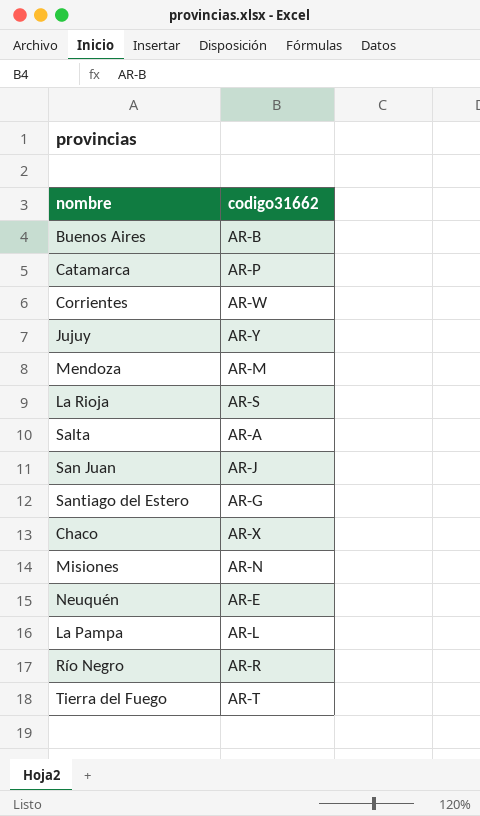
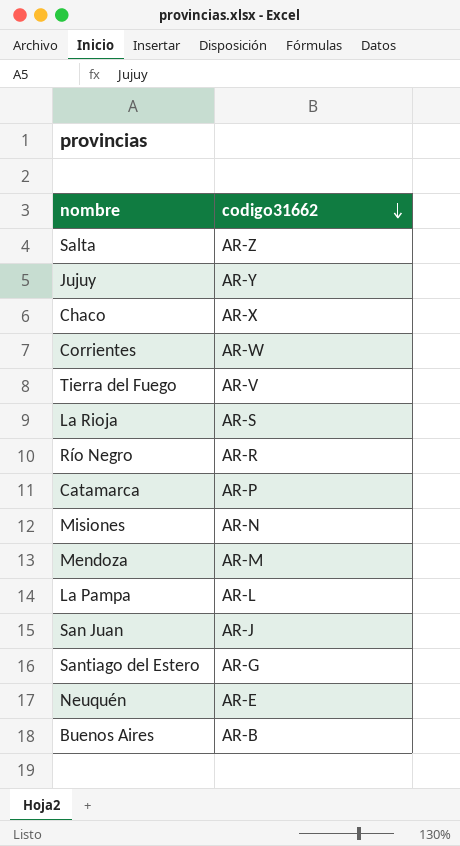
row order: none -> codigo31662 descending
Salta | codigo31662: AR-A -> AR-Z
Tierra del Fuego | codigo31662: AR-T -> AR-V

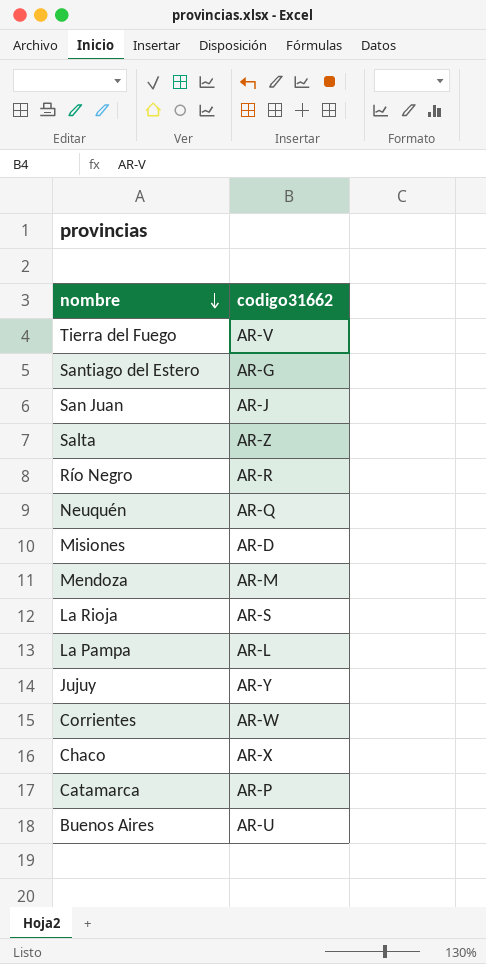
row order: codigo31662 descending -> nombre descending
Neuquén | codigo31662: AR-E -> AR-Q
Misiones | codigo31662: AR-N -> AR-D
Buenos Aires | codigo31662: AR-B -> AR-U

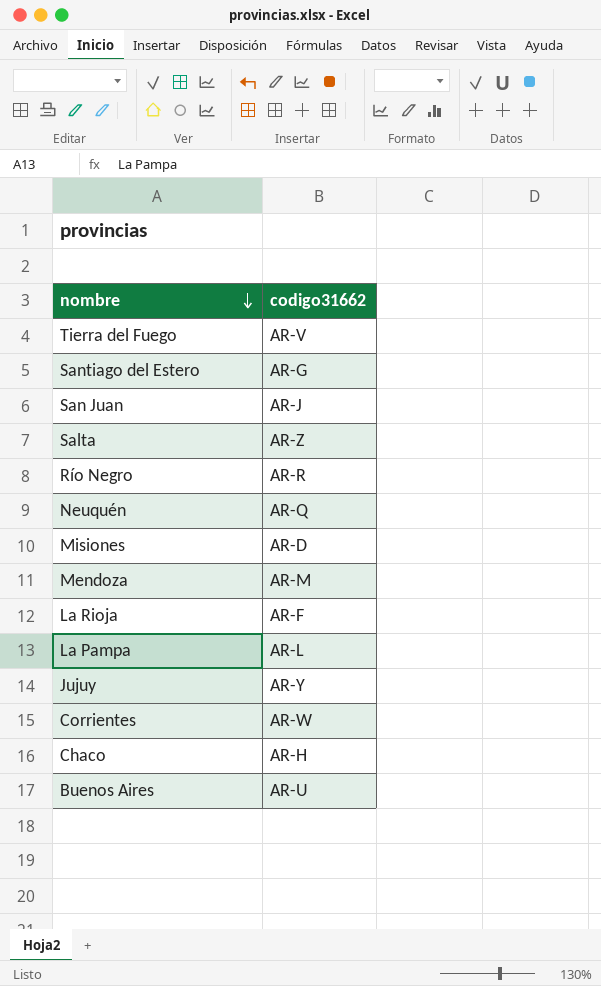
row Catamarca: AR-P -> none
La Rioja | codigo31662: AR-S -> AR-F
Chaco | codigo31662: AR-X -> AR-H

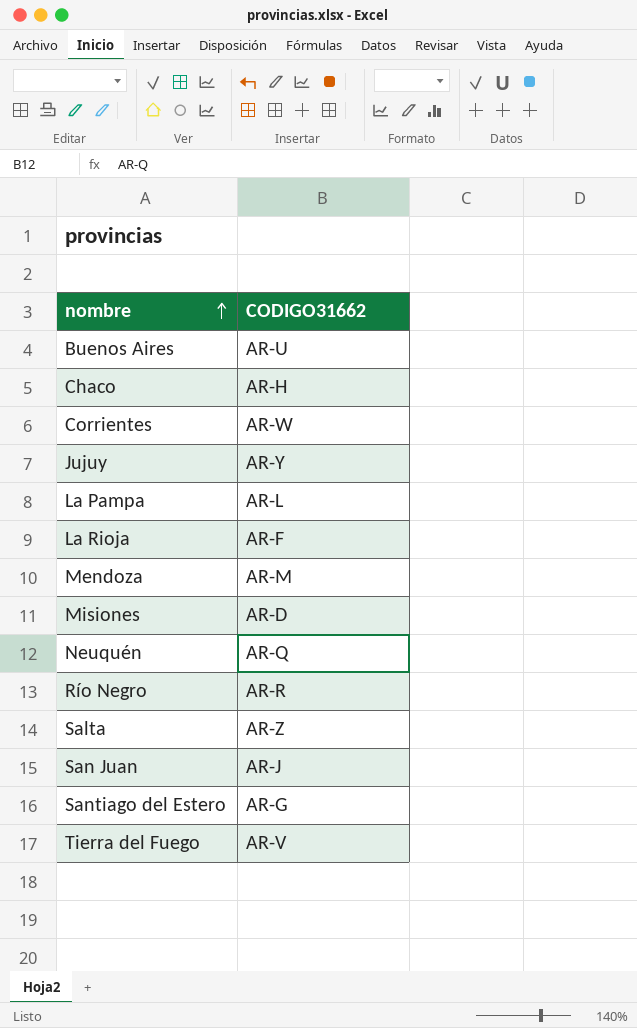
row order: nombre descending -> nombre ascending
column name: codigo31662 -> CODIGO31662

